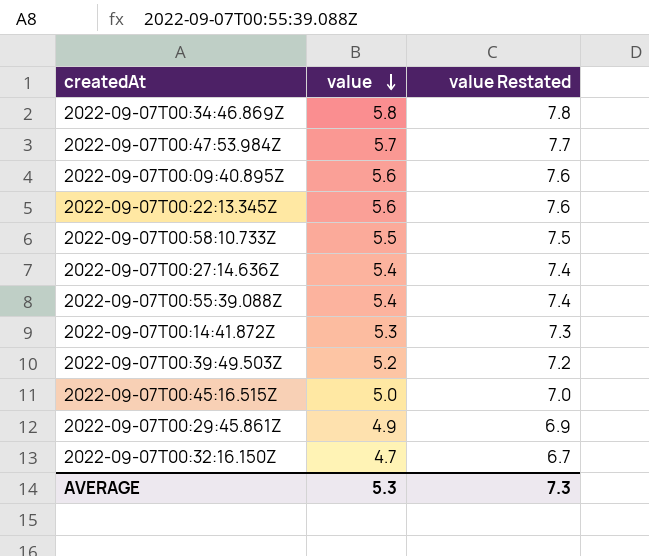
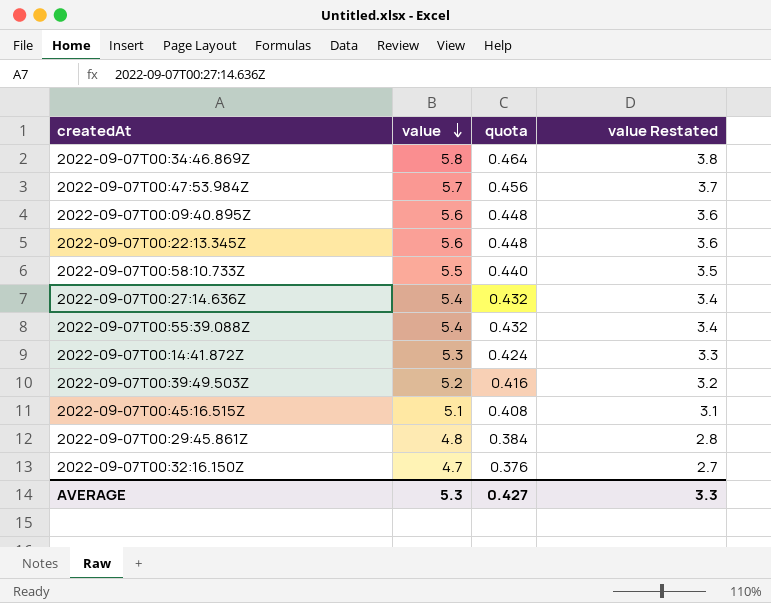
column quota | formula: none -> [value] * 0.08
column value Restated | formula: [value] + 2 -> [value] - 2
2022-09-07T00:45:16.515Z | value: 5.0 -> 5.1
2022-09-07T00:29:45.861Z | value: 4.9 -> 4.8
AVERAGE | value Restated: 7.3 -> 3.3

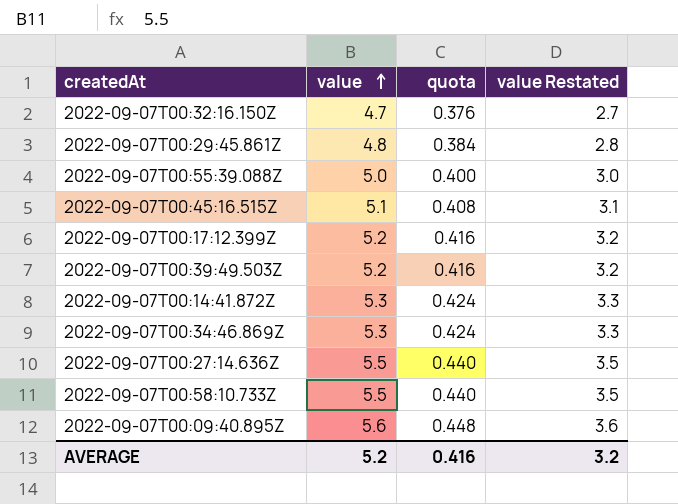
row order: value descending -> value ascending
row 2022-09-07T00:47:53.984Z: 5.7 | 0.456 | 3.7 -> none
row 2022-09-07T00:22:13.345Z: 5.6 | 0.448 | 3.6 -> none
2022-09-07T00:55:39.088Z | value: 5.4 -> 5.0
2022-09-07T00:55:39.088Z | quota: 0.432 -> 0.400
2022-09-07T00:55:39.088Z | value Restated: 3.4 -> 3.0
row 2022-09-07T00:17:12.399Z: none -> 5.2 | 0.416 | 3.2
2022-09-07T00:34:46.869Z | value: 5.8 -> 5.3
2022-09-07T00:34:46.869Z | quota: 0.464 -> 0.424
2022-09-07T00:34:46.869Z | value Restated: 3.8 -> 3.3
2022-09-07T00:27:14.636Z | value: 5.4 -> 5.5
2022-09-07T00:27:14.636Z | quota: 0.432 -> 0.440
2022-09-07T00:27:14.636Z | value Restated: 3.4 -> 3.5
AVERAGE | value: 5.3 -> 5.2
AVERAGE | quota: 0.427 -> 0.416
AVERAGE | value Restated: 3.3 -> 3.2

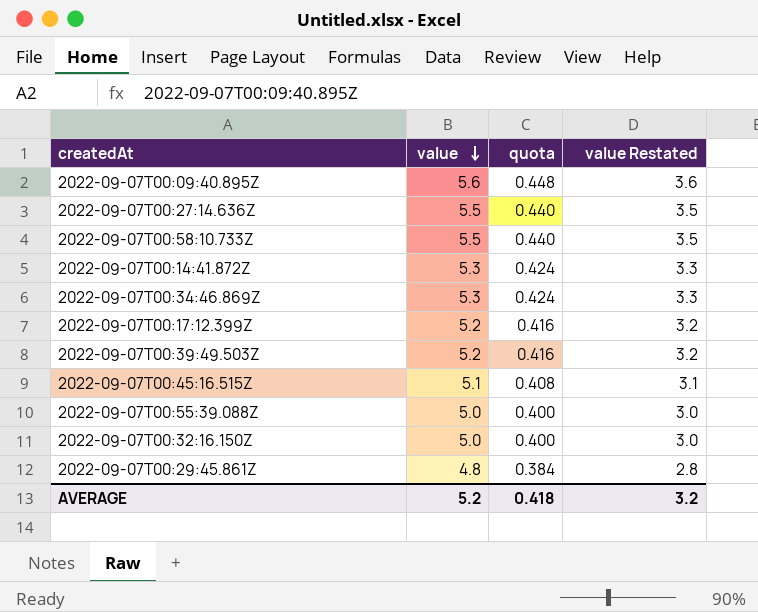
row order: value ascending -> value descending
2022-09-07T00:32:16.150Z | value: 4.7 -> 5.0
2022-09-07T00:32:16.150Z | quota: 0.376 -> 0.400
2022-09-07T00:32:16.150Z | value Restated: 2.7 -> 3.0
AVERAGE | quota: 0.416 -> 0.418

